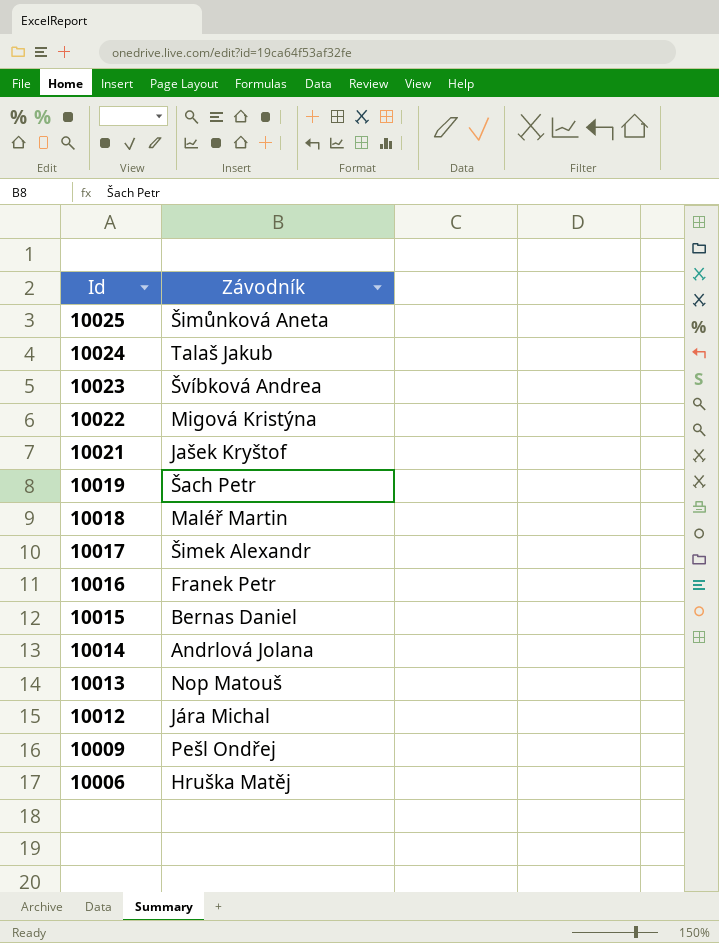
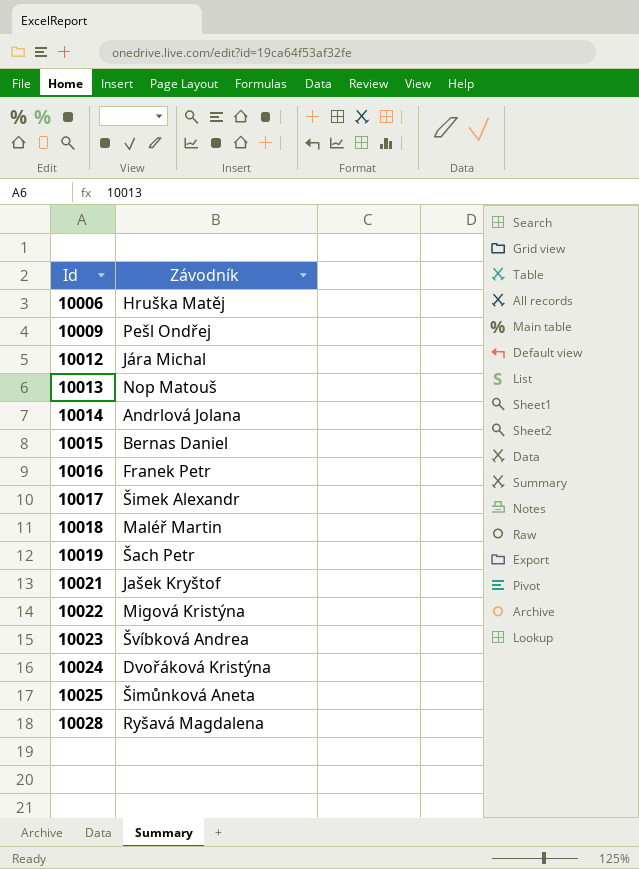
row order: Id descending -> Id ascending
10024 | Závodník: Talaš Jakub -> Dvořáková Kristýna
row 10028: none -> Ryšavá Magdalena

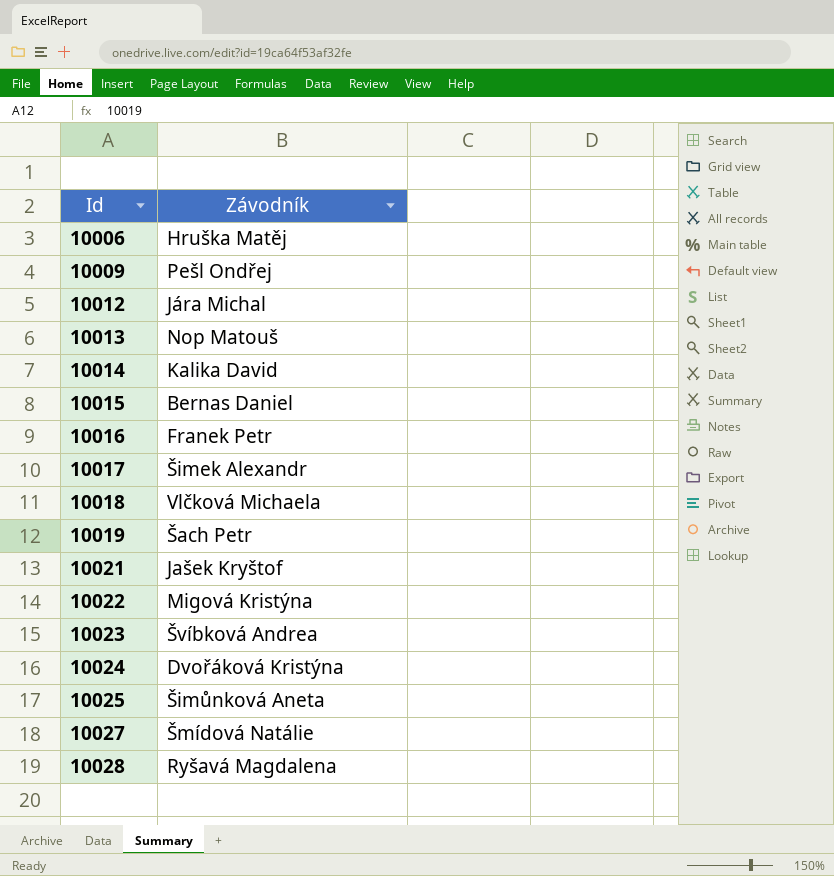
10014 | Závodník: Andrlová Jolana -> Kalika David
10018 | Závodník: Maléř Martin -> Vlčková Michaela
row 10027: none -> Šmídová Natálie

